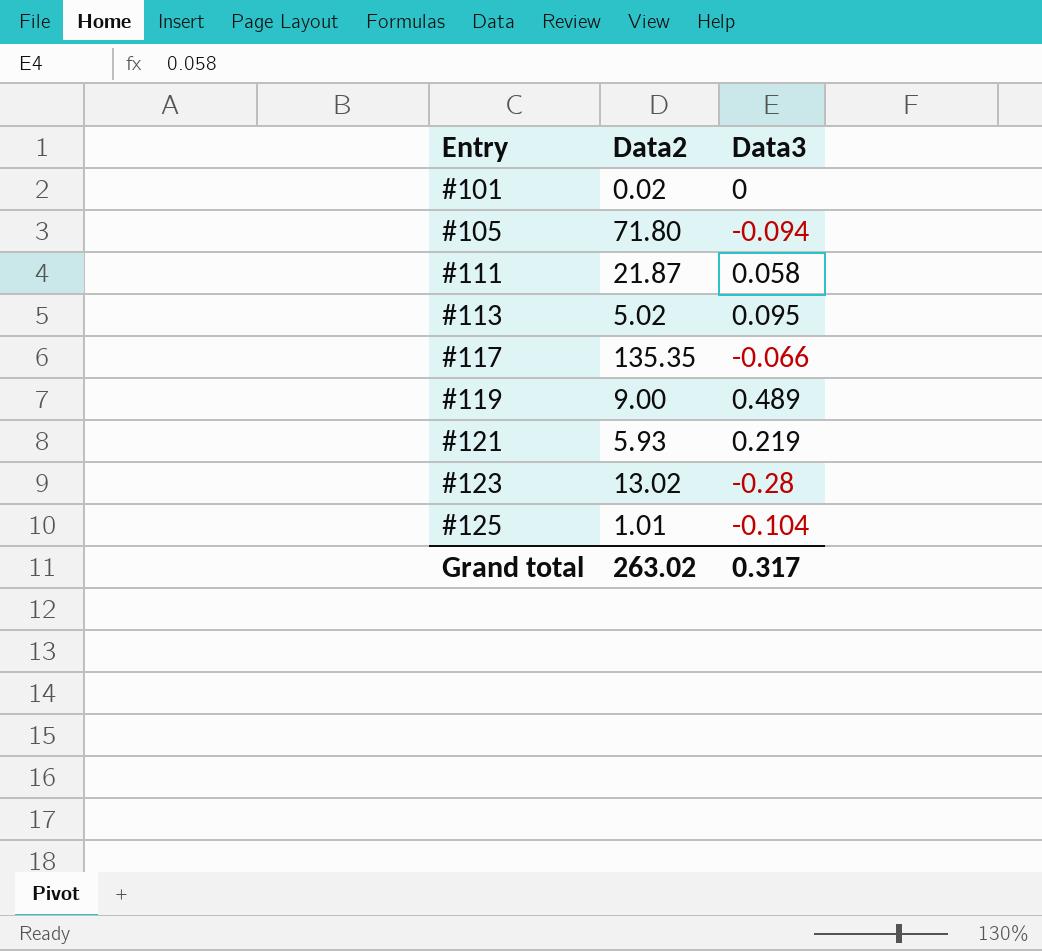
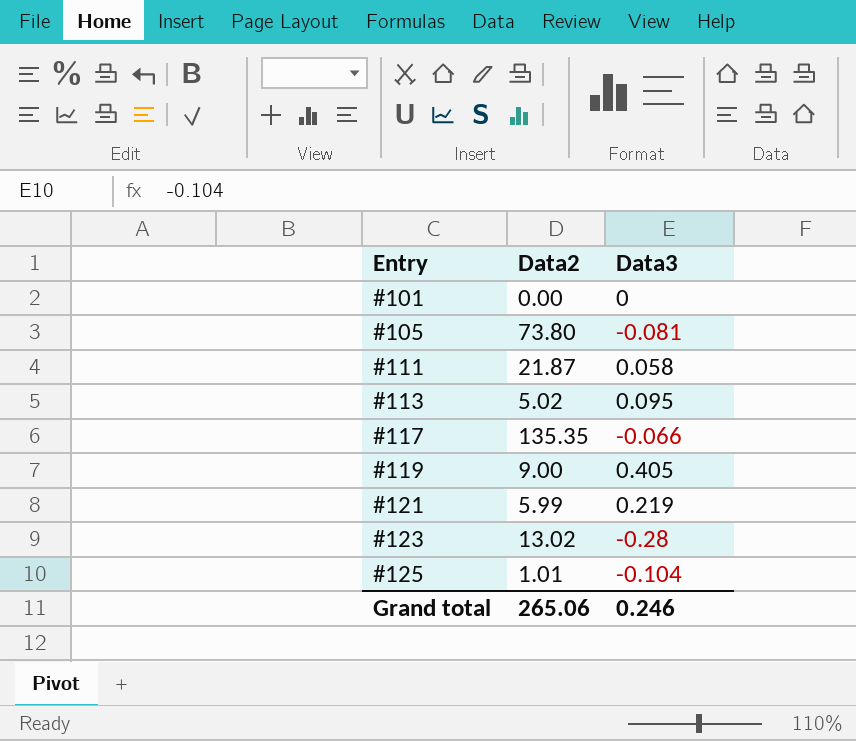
#101 | Data2: 0.02 -> 0.00
#105 | Data2: 71.80 -> 73.80
#105 | Data3: -0.094 -> -0.081
#119 | Data3: 0.489 -> 0.405
#121 | Data2: 5.93 -> 5.99
Grand total | Data2: 263.02 -> 265.06
Grand total | Data3: 0.317 -> 0.246

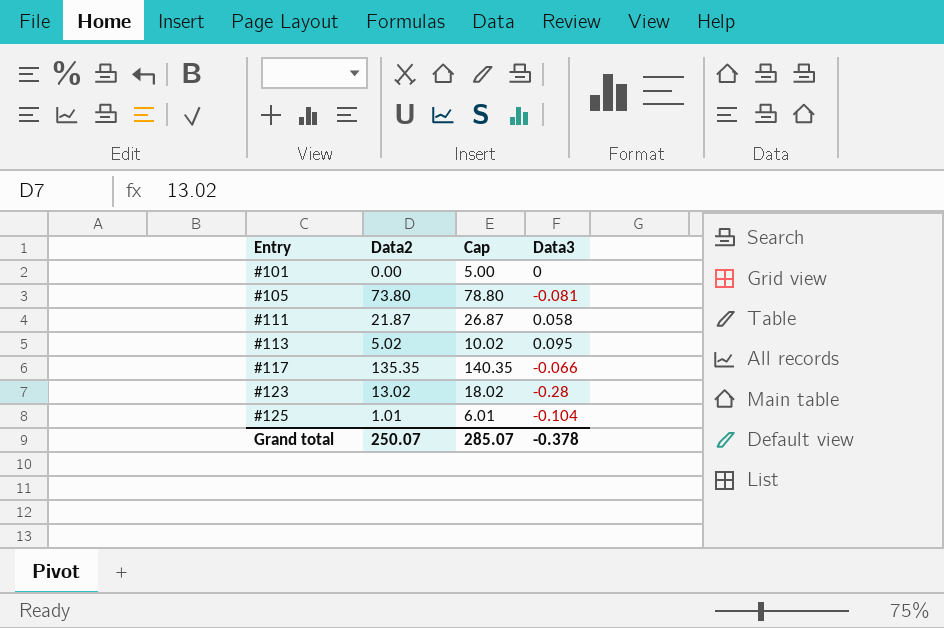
column Cap | formula: none -> [Data2] + 5
row #119: 9.00 | 0.405 -> none
row #121: 5.99 | 0.219 -> none
Grand total | Data2: 265.06 -> 250.07
Grand total | Data3: 0.246 -> -0.378

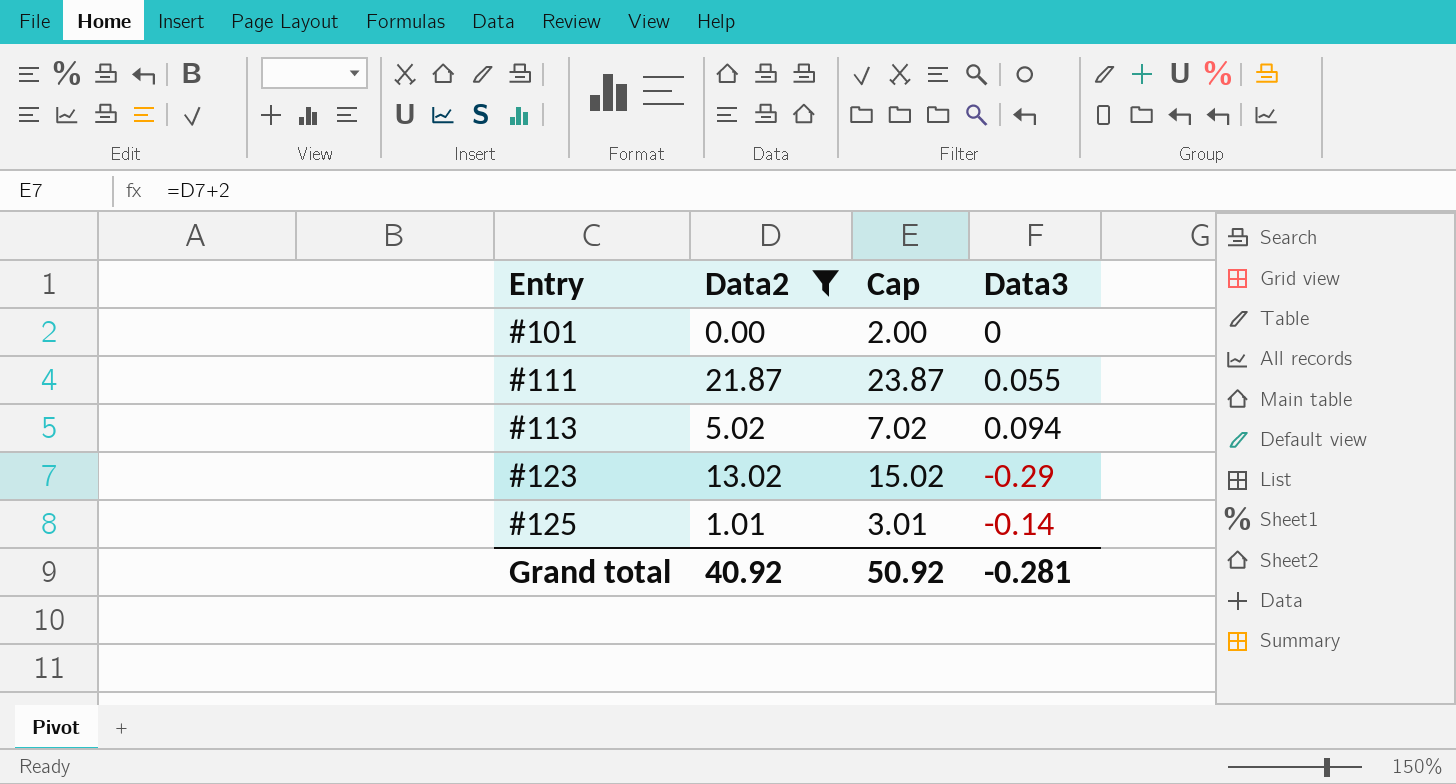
filter: none -> Data2 <= 21.87
column Cap | formula: [Data2] + 5 -> [Data2] + 2
#111 | Data3: 0.058 -> 0.055
#113 | Data3: 0.095 -> 0.094
#123 | Data3: -0.28 -> -0.29
#125 | Data3: -0.104 -> -0.14
Grand total | Data2: 250.07 -> 40.92
Grand total | Cap: 285.07 -> 50.92
Grand total | Data3: -0.378 -> -0.281

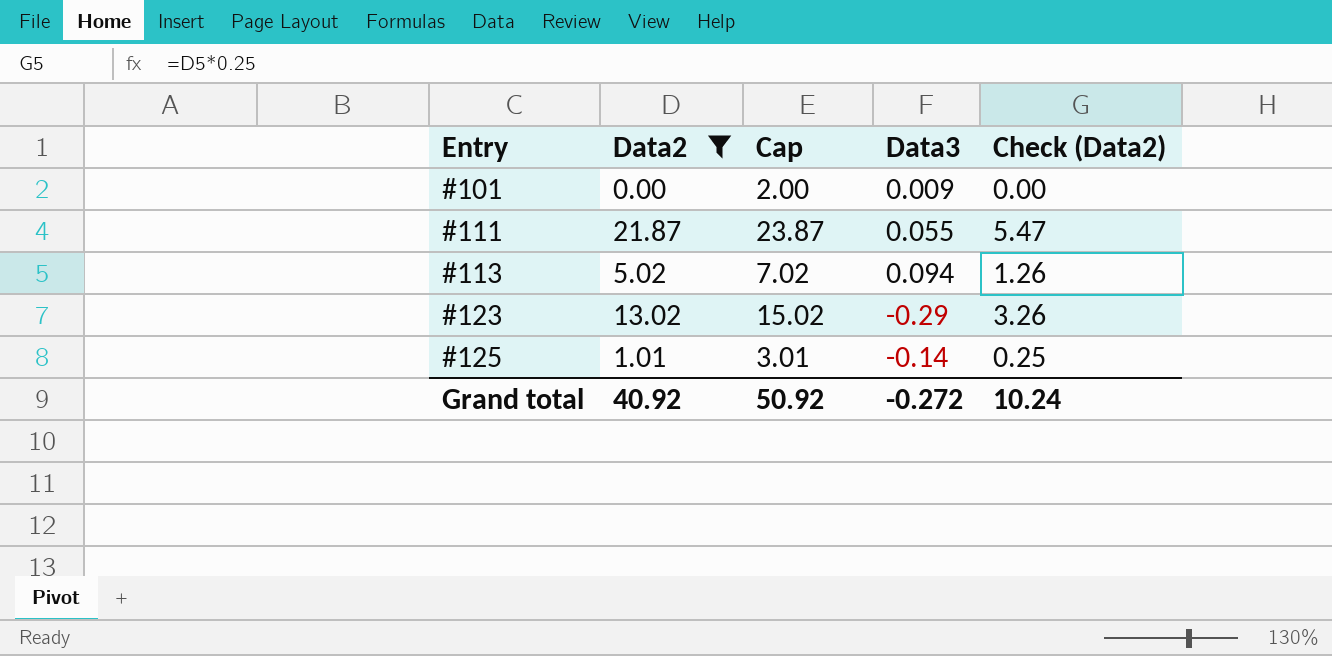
column Check (Data2) | formula: none -> [Data2] * 0.25
#101 | Data3: 0 -> 0.009
Grand total | Data3: -0.281 -> -0.272

